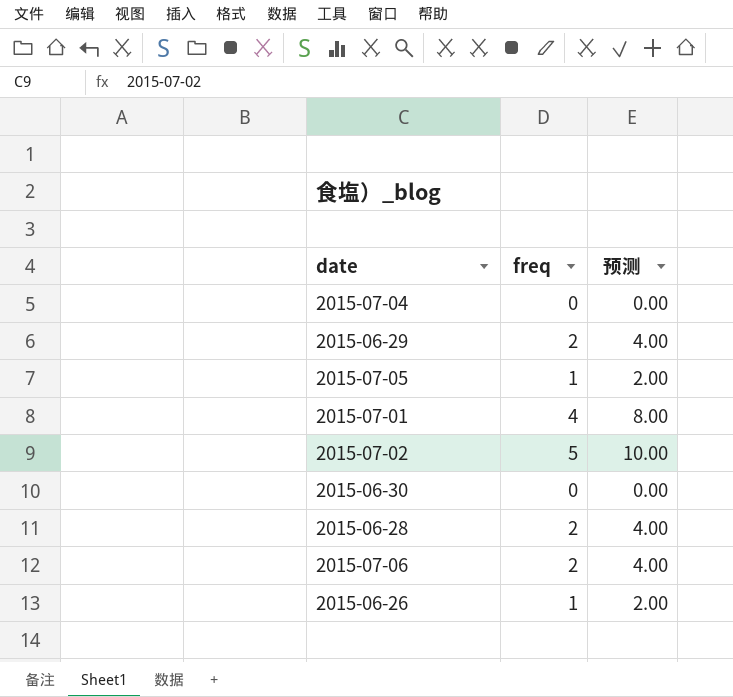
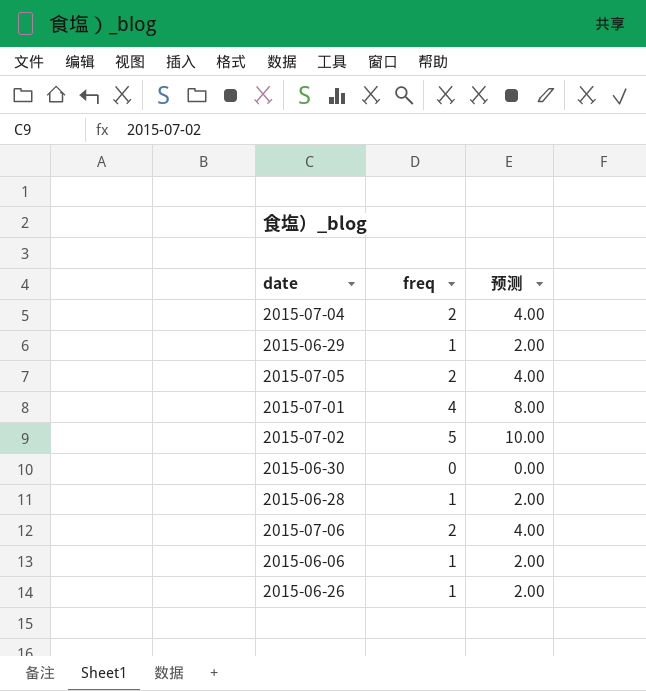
2015-07-04 | freq: 0 -> 2
2015-07-04 | 预测: 0.00 -> 4.00
2015-06-29 | freq: 2 -> 1
2015-06-29 | 预测: 4.00 -> 2.00
2015-07-05 | freq: 1 -> 2
2015-07-05 | 预测: 2.00 -> 4.00
2015-06-28 | freq: 2 -> 1
2015-06-28 | 预测: 4.00 -> 2.00
row 2015-06-06: none -> 1 | 2.00

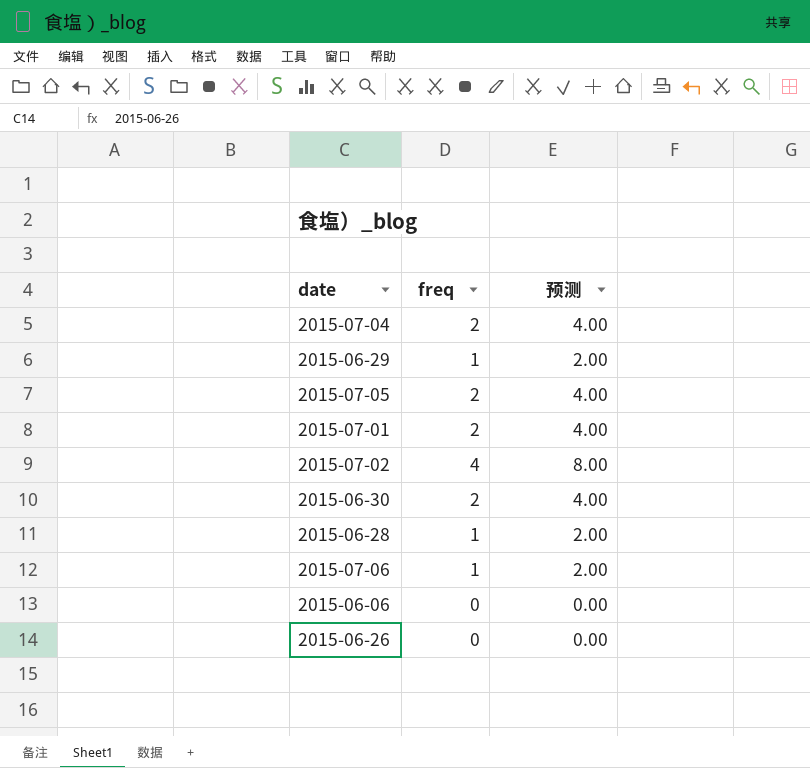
2015-07-01 | freq: 4 -> 2
2015-07-01 | 预测: 8.00 -> 4.00
2015-07-02 | freq: 5 -> 4
2015-07-02 | 预测: 10.00 -> 8.00
2015-06-30 | freq: 0 -> 2
2015-06-30 | 预测: 0.00 -> 4.00
2015-07-06 | freq: 2 -> 1
2015-07-06 | 预测: 4.00 -> 2.00
2015-06-06 | freq: 1 -> 0
2015-06-06 | 预测: 2.00 -> 0.00
2015-06-26 | freq: 1 -> 0
2015-06-26 | 预测: 2.00 -> 0.00

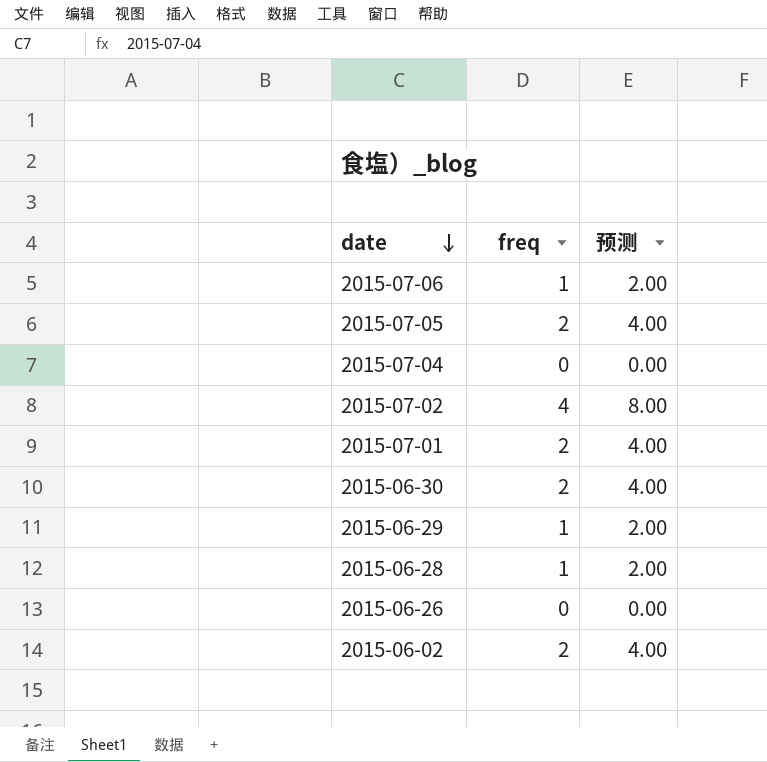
row order: none -> date descending
row 2015-06-06: 0 | 0.00 -> none
2015-07-04 | freq: 2 -> 0
2015-07-04 | 预测: 4.00 -> 0.00
row 2015-06-02: none -> 2 | 4.00

